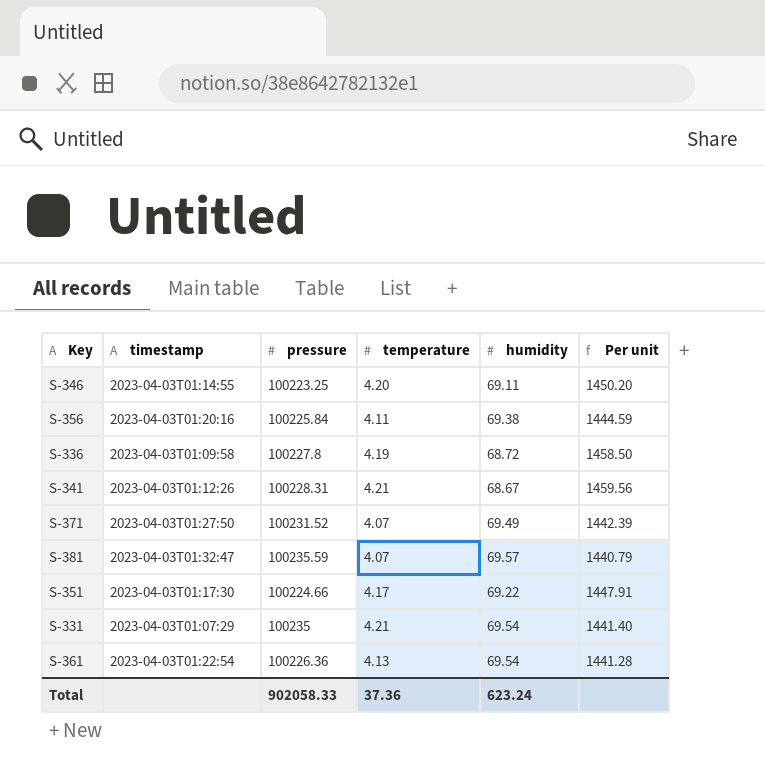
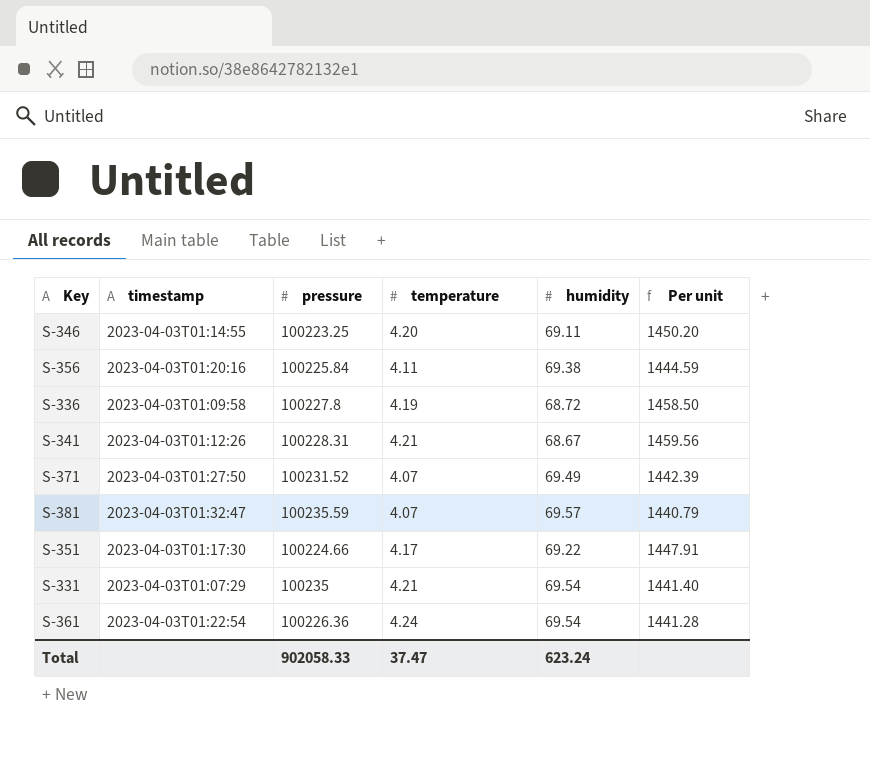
S-361 | temperature: 4.13 -> 4.24
Total | temperature: 37.36 -> 37.47

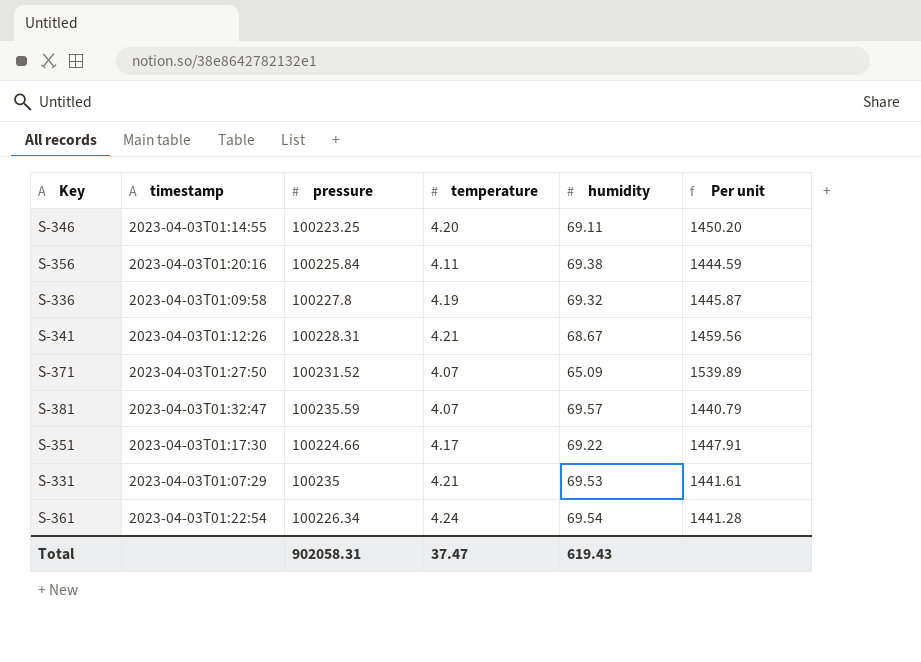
S-336 | humidity: 68.72 -> 69.32
S-336 | Per unit: 1458.50 -> 1445.87
S-371 | humidity: 69.49 -> 65.09
S-371 | Per unit: 1442.39 -> 1539.89
S-331 | humidity: 69.54 -> 69.53
S-331 | Per unit: 1441.40 -> 1441.61
S-361 | pressure: 100226.36 -> 100226.34
Total | pressure: 902058.33 -> 902058.31
Total | humidity: 623.24 -> 619.43

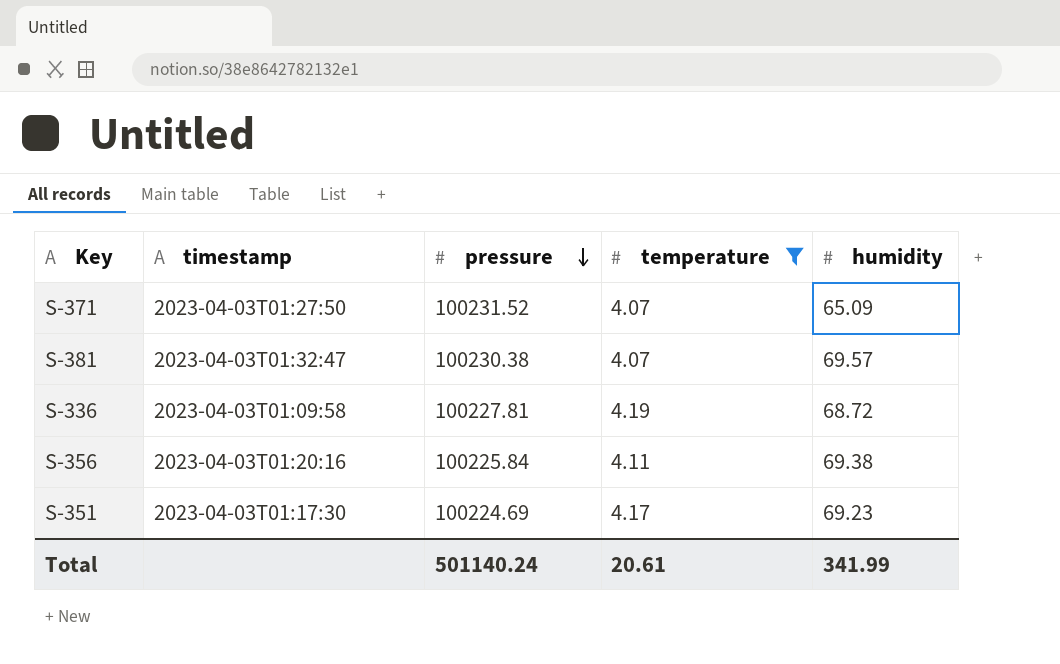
filter: none -> temperature <= 4.19
row order: none -> pressure descending
column Per unit | formula: [pressure] / [humidity] -> none
S-381 | pressure: 100235.59 -> 100230.38
S-336 | pressure: 100227.8 -> 100227.81
S-336 | humidity: 69.32 -> 68.72
S-351 | pressure: 100224.66 -> 100224.69
S-351 | humidity: 69.22 -> 69.23
Total | pressure: 902058.31 -> 501140.24
Total | temperature: 37.47 -> 20.61
Total | humidity: 619.43 -> 341.99

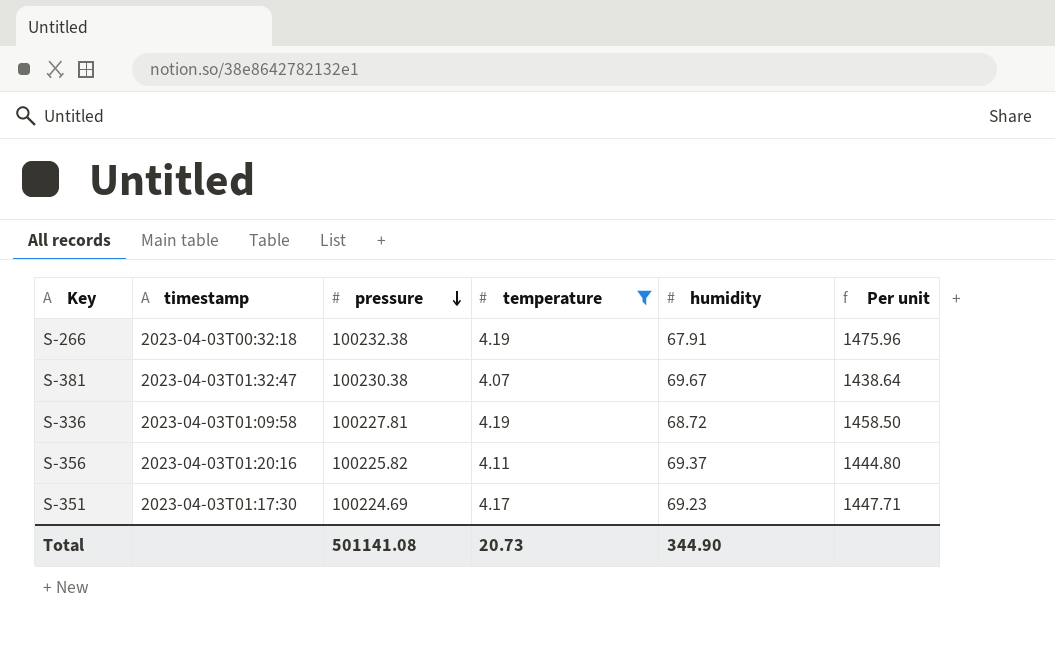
column Per unit | formula: none -> [pressure] / [humidity]
row S-371: 2023-04-03T01:27:50 | 100231.52 | 4.07 | 65.09 -> none
row S-266: none -> 2023-04-03T00:32:18 | 100232.38 | 4.19 | 67.91 | 1475.96
S-381 | humidity: 69.57 -> 69.67
S-356 | pressure: 100225.84 -> 100225.82
S-356 | humidity: 69.38 -> 69.37
Total | pressure: 501140.24 -> 501141.08
Total | temperature: 20.61 -> 20.73
Total | humidity: 341.99 -> 344.90

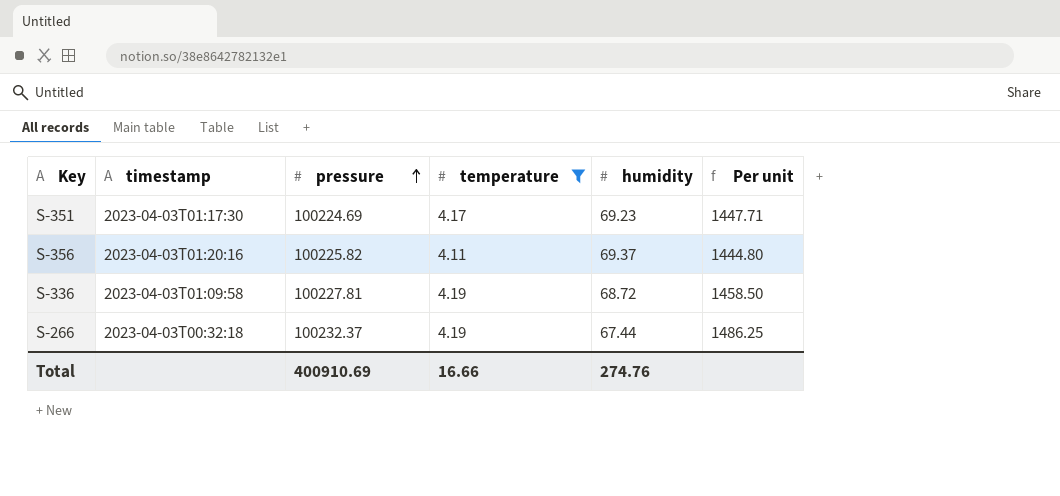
row order: pressure descending -> pressure ascending
row S-381: 2023-04-03T01:32:47 | 100230.38 | 4.07 | 69.67 | 1438.64 -> none
S-266 | pressure: 100232.38 -> 100232.37
S-266 | humidity: 67.91 -> 67.44
S-266 | Per unit: 1475.96 -> 1486.25
Total | pressure: 501141.08 -> 400910.69
Total | temperature: 20.73 -> 16.66
Total | humidity: 344.90 -> 274.76

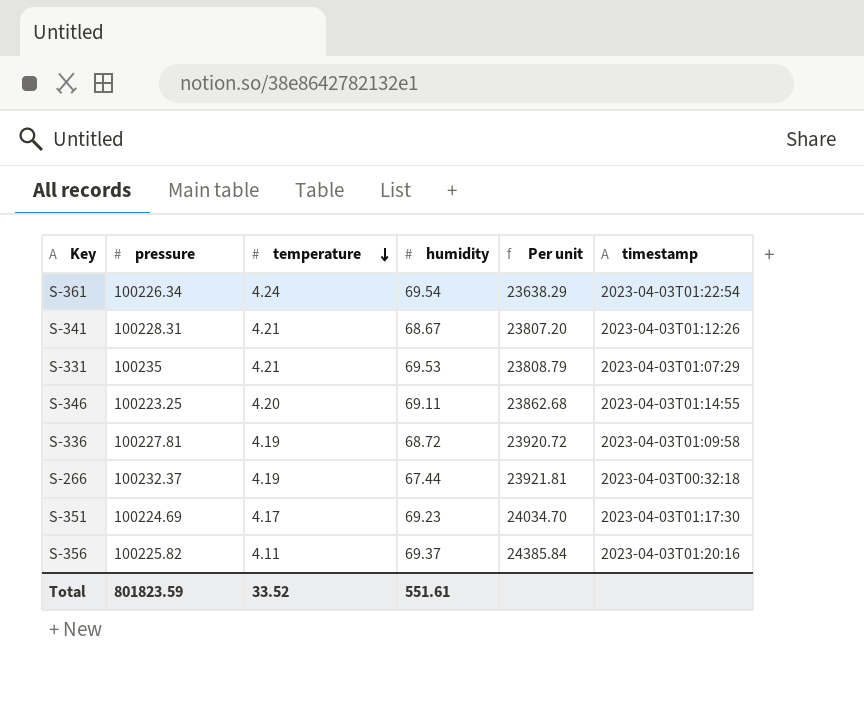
filter: temperature <= 4.19 -> none
row order: pressure ascending -> temperature descending
column Per unit | formula: [pressure] / [humidity] -> [pressure] / [temperature]
column timestamp | position: 2 -> 6
Total | pressure: 400910.69 -> 801823.59
Total | temperature: 16.66 -> 33.52
Total | humidity: 274.76 -> 551.61

